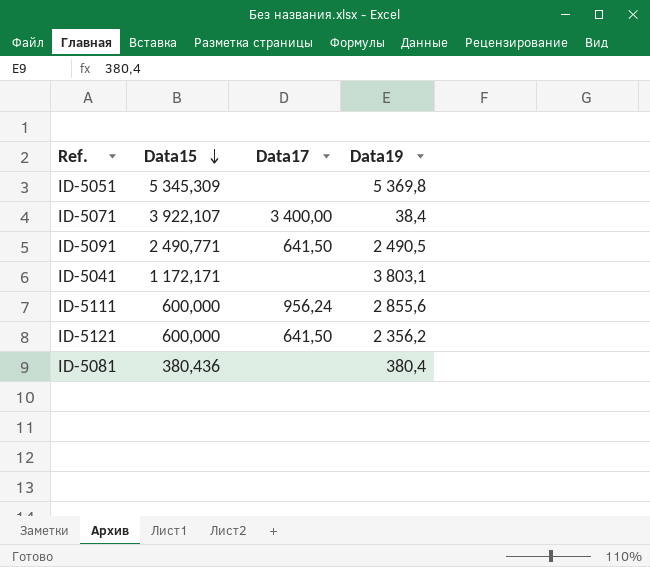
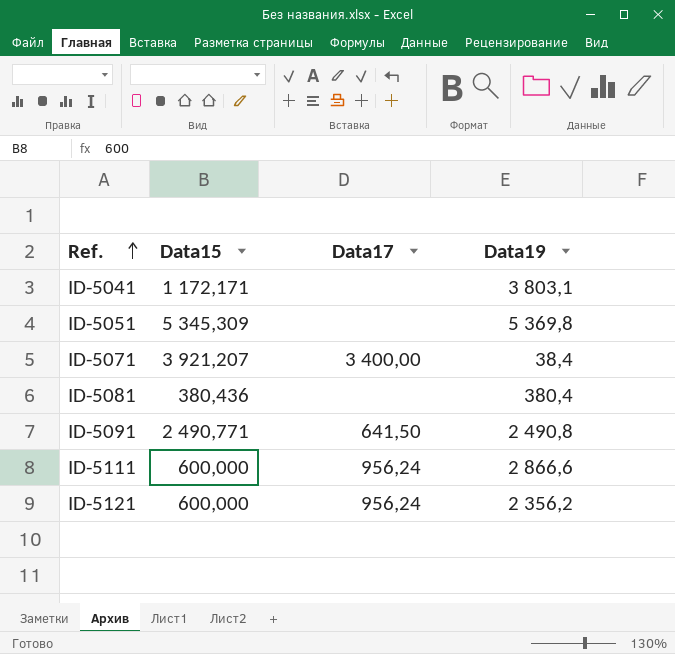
row order: Data15 descending -> Ref. ascending
ID-5071 | Data15: 3 922,107 -> 3 921,207
ID-5091 | Data19: 2 490,5 -> 2 490,8
ID-5111 | Data19: 2 855,6 -> 2 866,6
ID-5121 | Data17: 641,50 -> 956,24

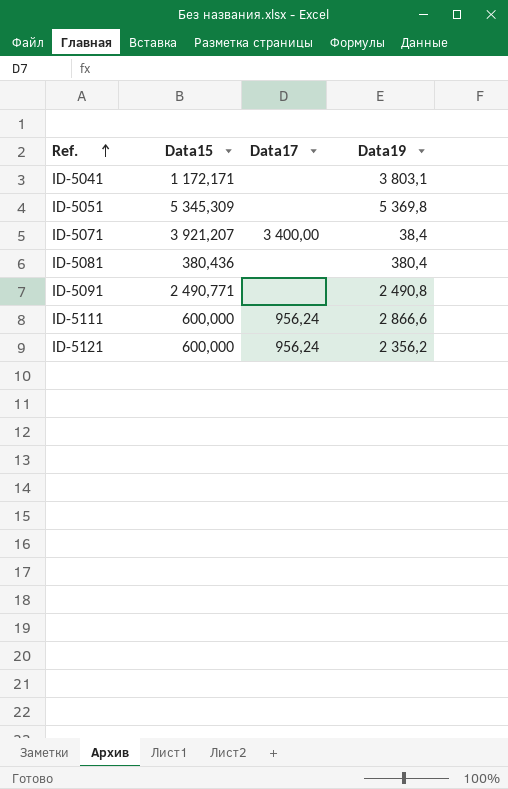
ID-5091 | Data17: 641,50 -> none

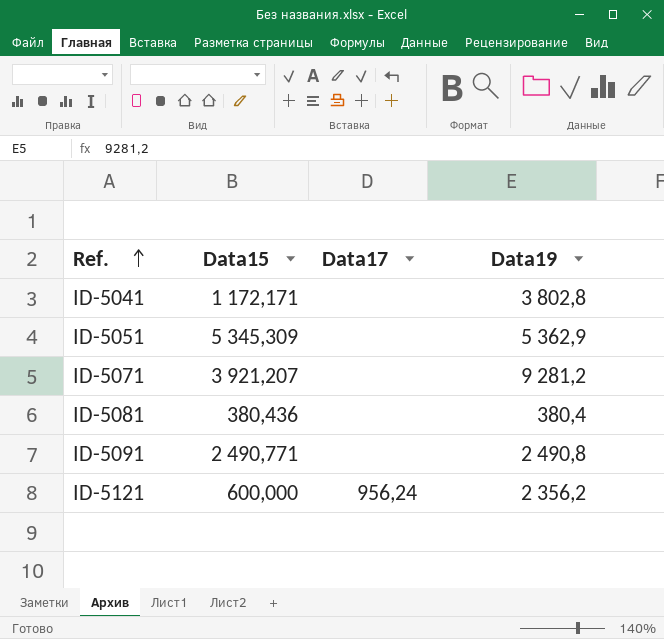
row ID-5111: 600,000 | 956,24 | 2 866,6 -> none
ID-5041 | Data19: 3 803,1 -> 3 802,8
ID-5051 | Data19: 5 369,8 -> 5 362,9
ID-5071 | Data17: 3 400,00 -> none
ID-5071 | Data19: 38,4 -> 9 281,2

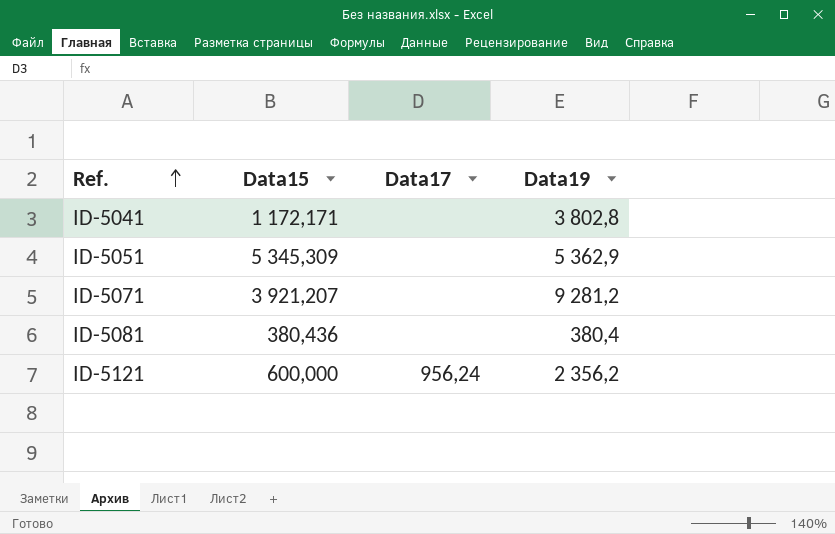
row ID-5091: 2 490,771 | none | 2 490,8 -> none

